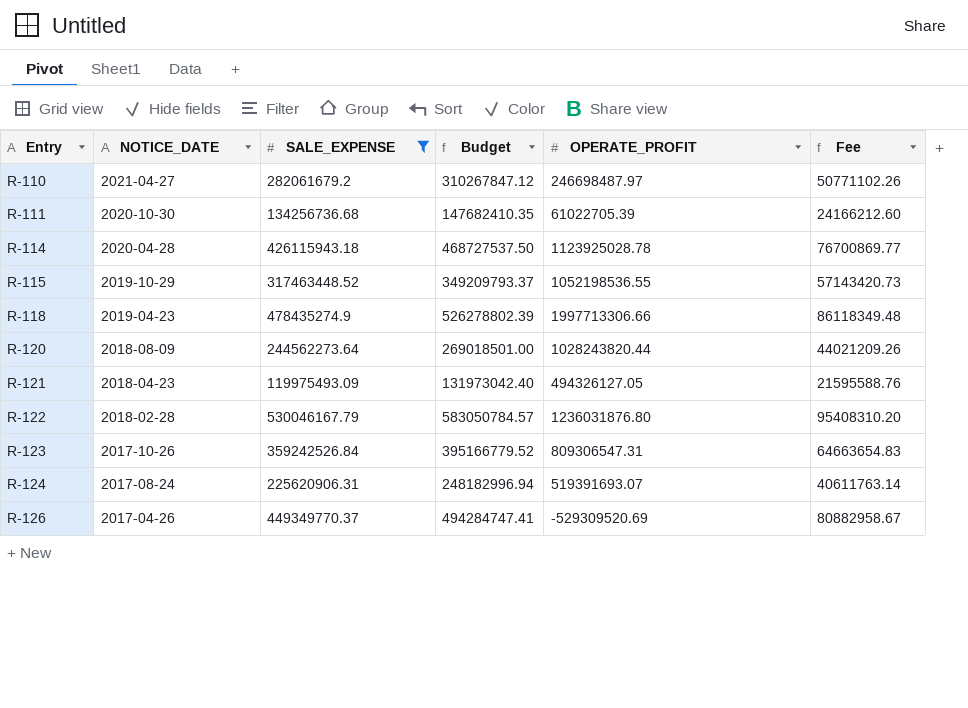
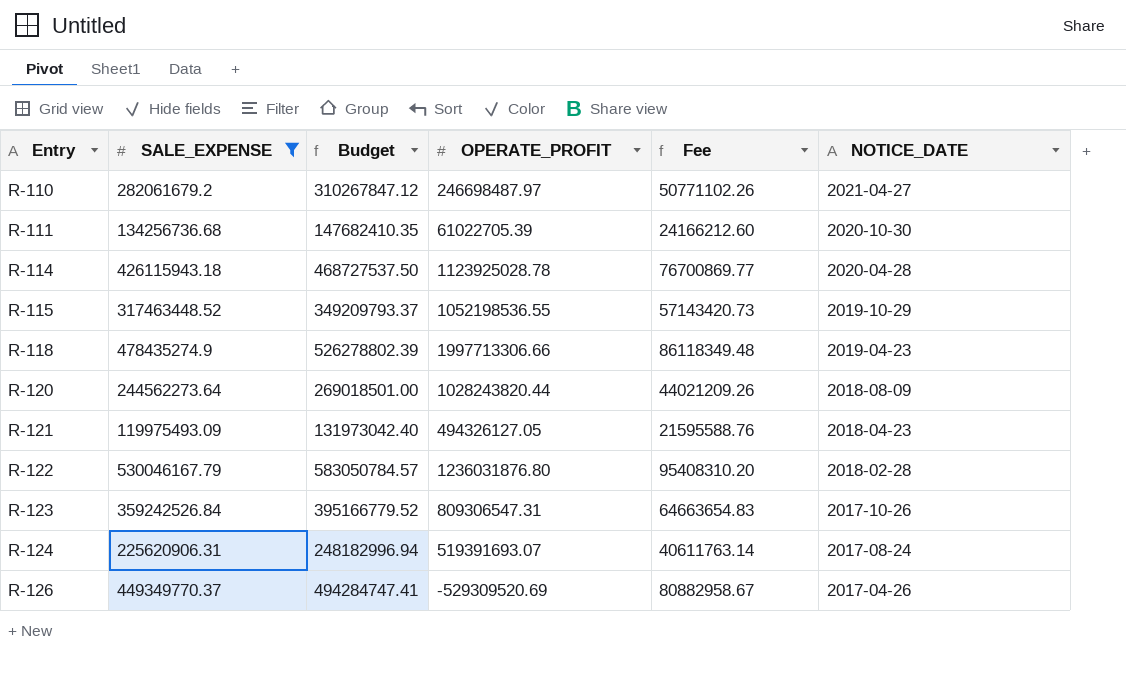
column NOTICE_DATE | position: 2 -> 6

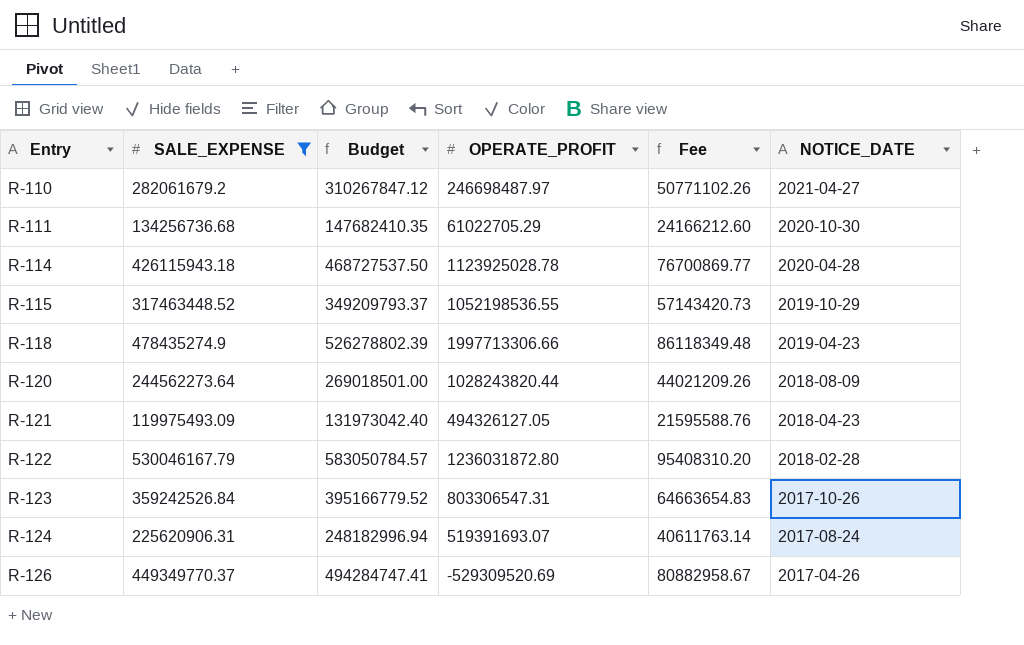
R-111 | OPERATE_PROFIT: 61022705.39 -> 61022705.29
R-122 | OPERATE_PROFIT: 1236031876.80 -> 1236031872.80
R-123 | OPERATE_PROFIT: 809306547.31 -> 803306547.31

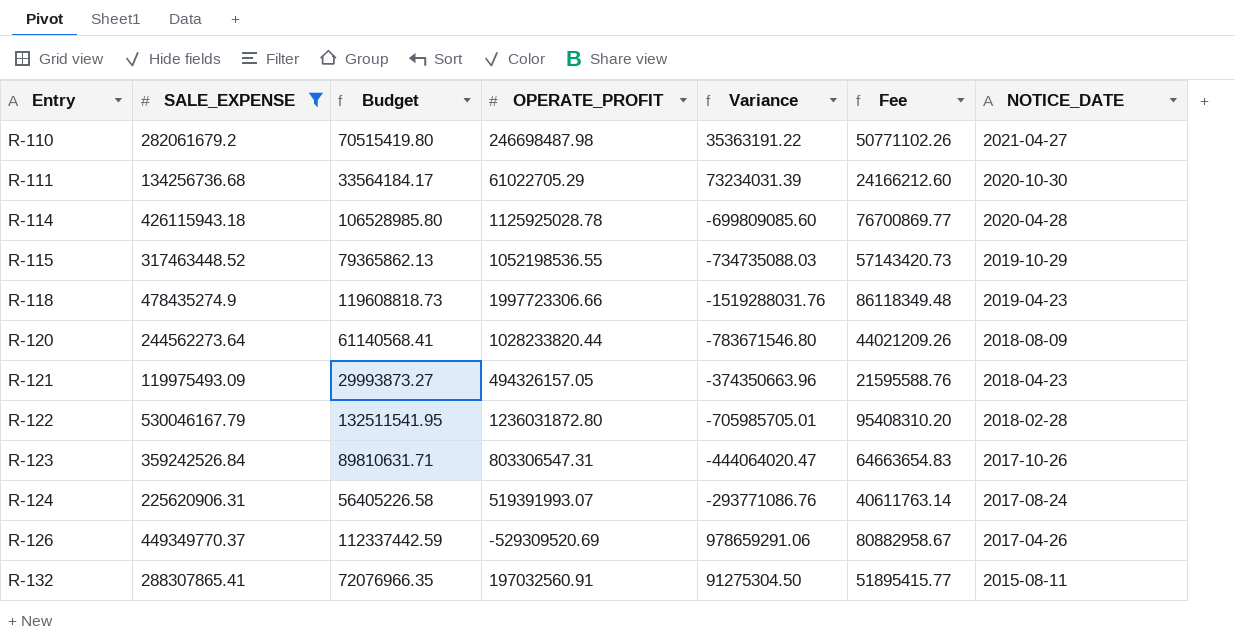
column Budget | formula: [SALE_EXPENSE] * 1.1 -> [SALE_EXPENSE] * 0.25
column Variance | formula: none -> [SALE_EXPENSE] - [OPERATE_PROFIT]
R-110 | OPERATE_PROFIT: 246698487.97 -> 246698487.98
R-114 | OPERATE_PROFIT: 1123925028.78 -> 1125925028.78
R-118 | OPERATE_PROFIT: 1997713306.66 -> 1997723306.66
R-120 | OPERATE_PROFIT: 1028243820.44 -> 1028233820.44
R-121 | OPERATE_PROFIT: 494326127.05 -> 494326157.05
R-124 | OPERATE_PROFIT: 519391693.07 -> 519391993.07
row R-132: none -> 288307865.41 | 72076966.35 | 197032560.91 | 91275304.50 | 51895415.77 | 2015-08-11

